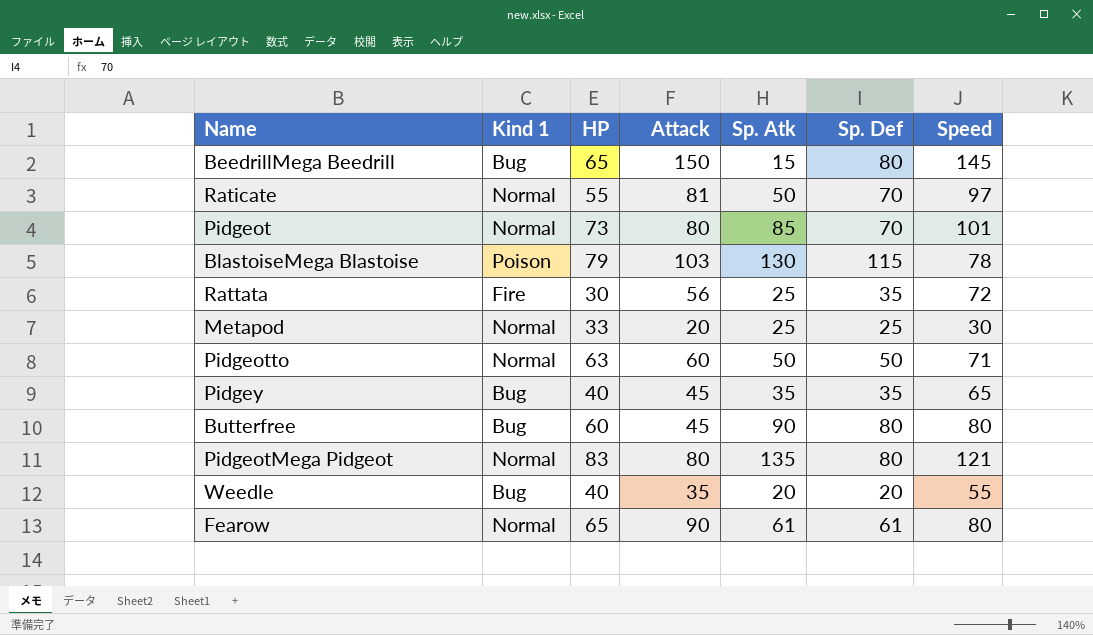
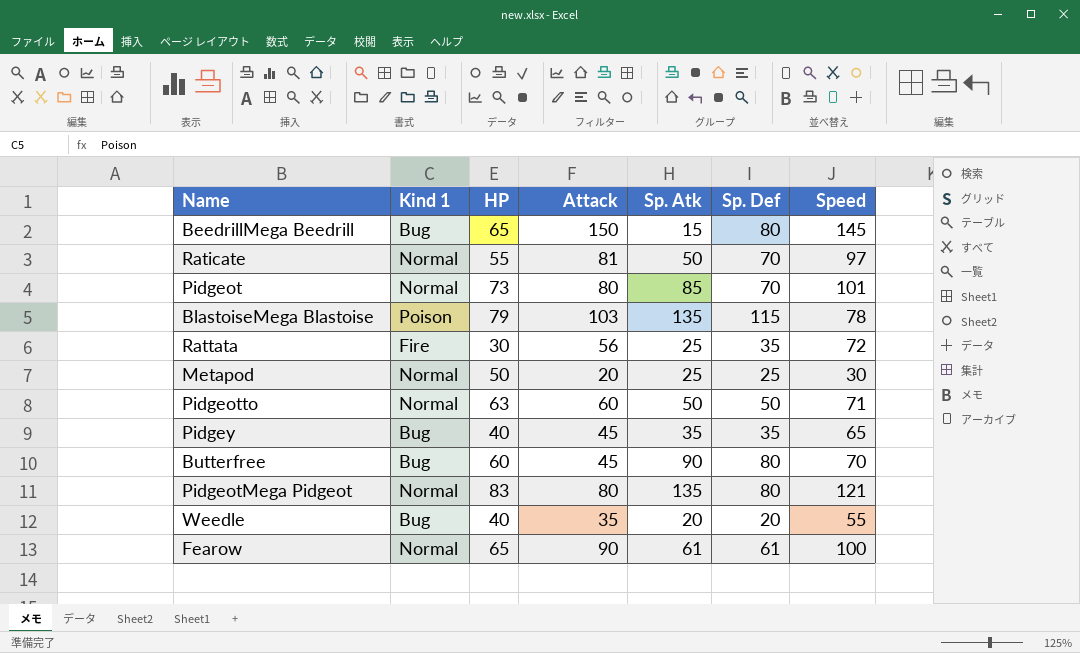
BlastoiseMega Blastoise | Sp. Atk: 130 -> 135
Metapod | HP: 33 -> 50
Butterfree | Speed: 80 -> 70
Fearow | Speed: 80 -> 100

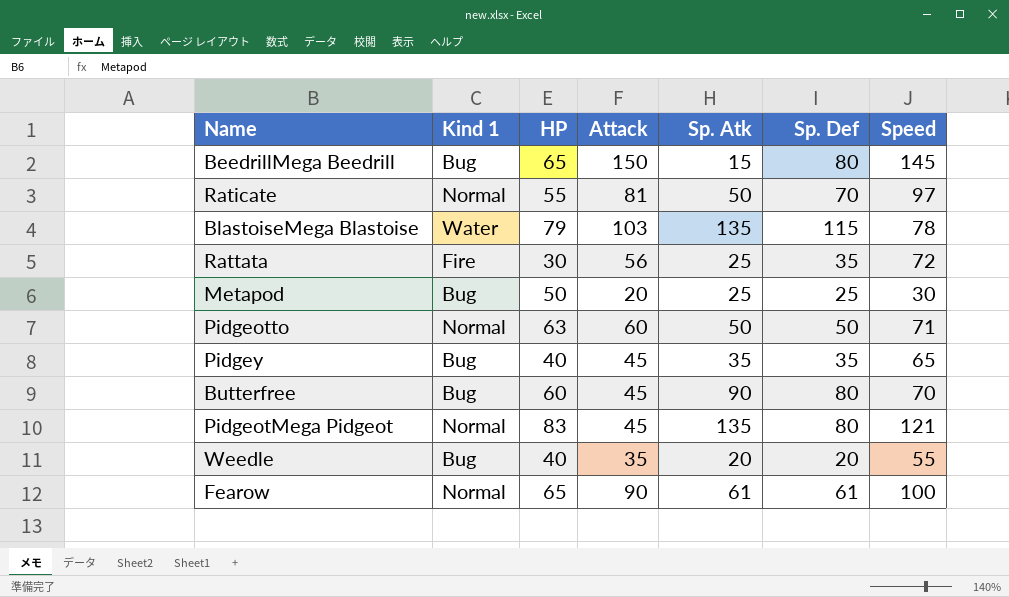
row Pidgeot: Normal | 73 | 80 | 85 | 70 | 101 -> none
BlastoiseMega Blastoise | Kind 1: Poison -> Water
Metapod | Kind 1: Normal -> Bug
PidgeotMega Pidgeot | Attack: 80 -> 45

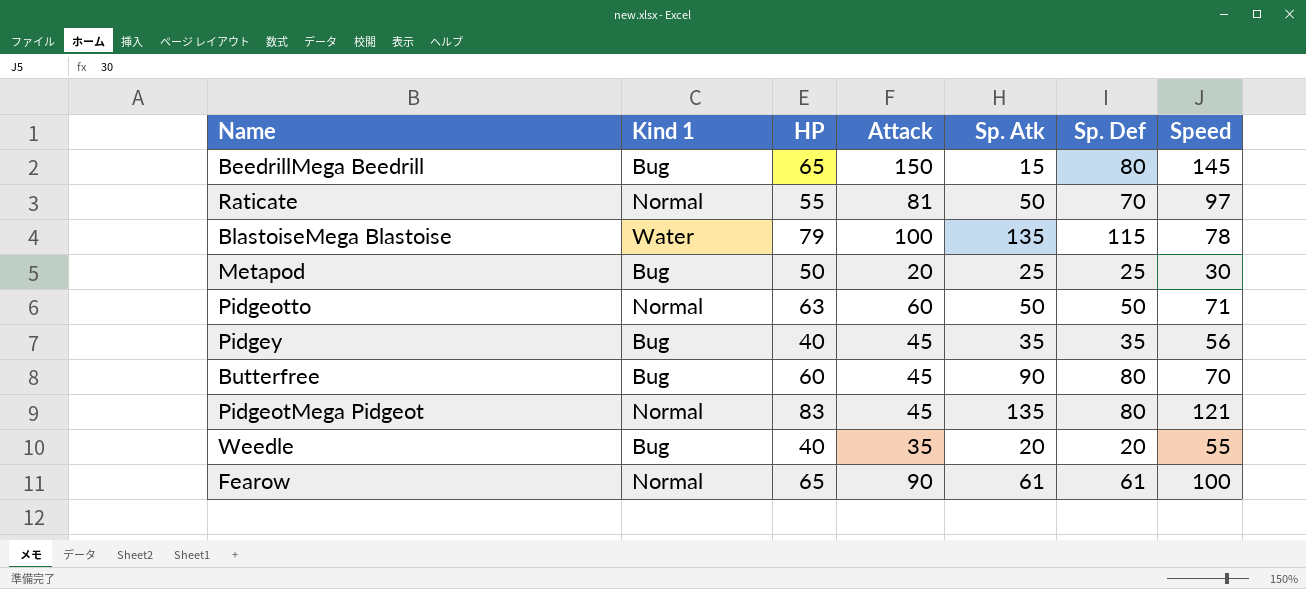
row Rattata: Fire | 30 | 56 | 25 | 35 | 72 -> none
BlastoiseMega Blastoise | Attack: 103 -> 100
Pidgey | Speed: 65 -> 56

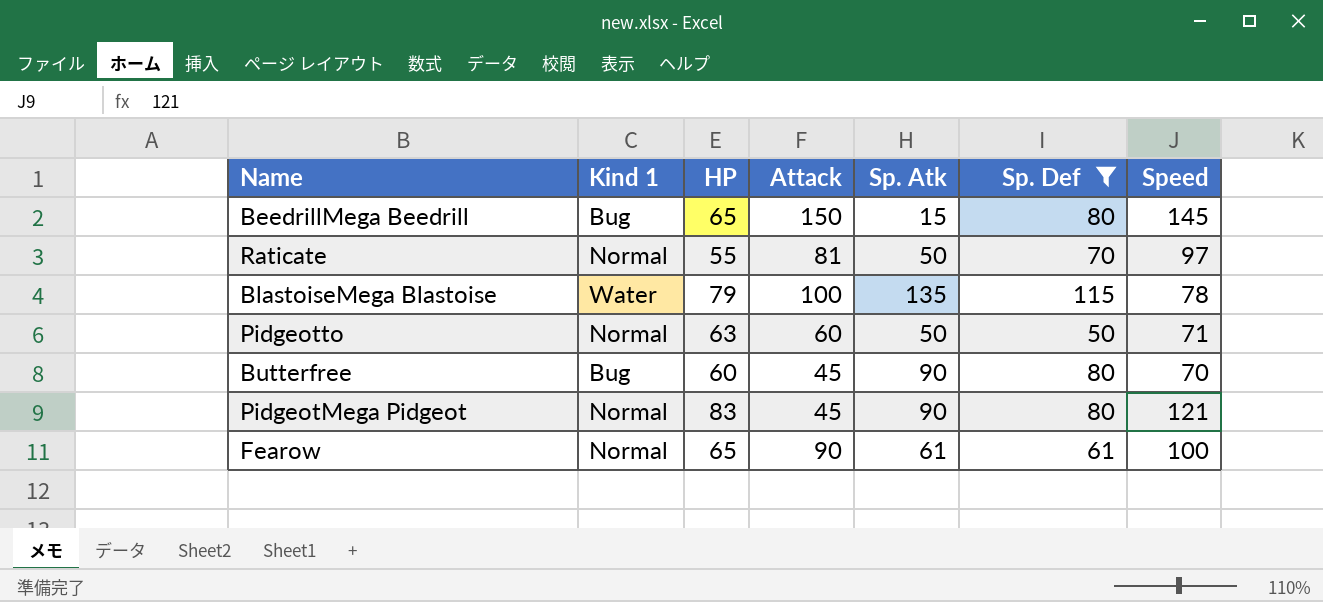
filter: none -> Sp. Def >= 50
PidgeotMega Pidgeot | Sp. Atk: 135 -> 90

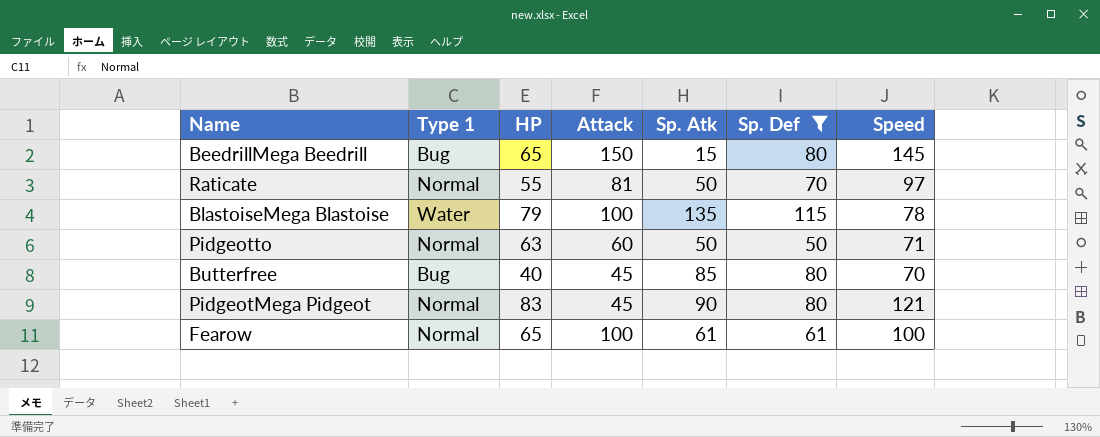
column name: Kind 1 -> Type 1
Butterfree | HP: 60 -> 40
Butterfree | Sp. Atk: 90 -> 85
Fearow | Attack: 90 -> 100

